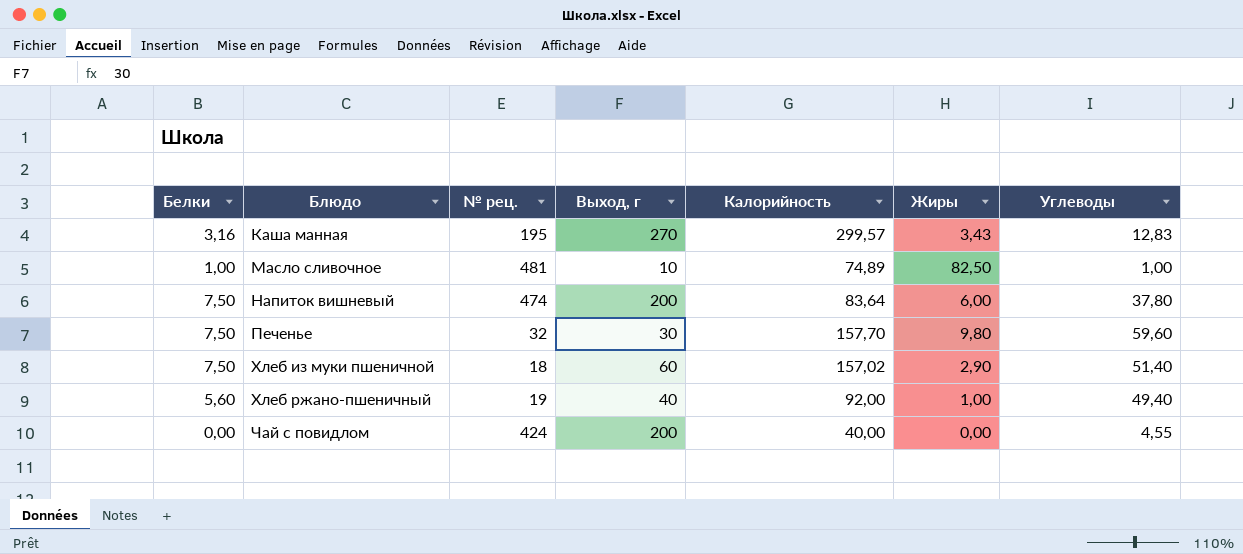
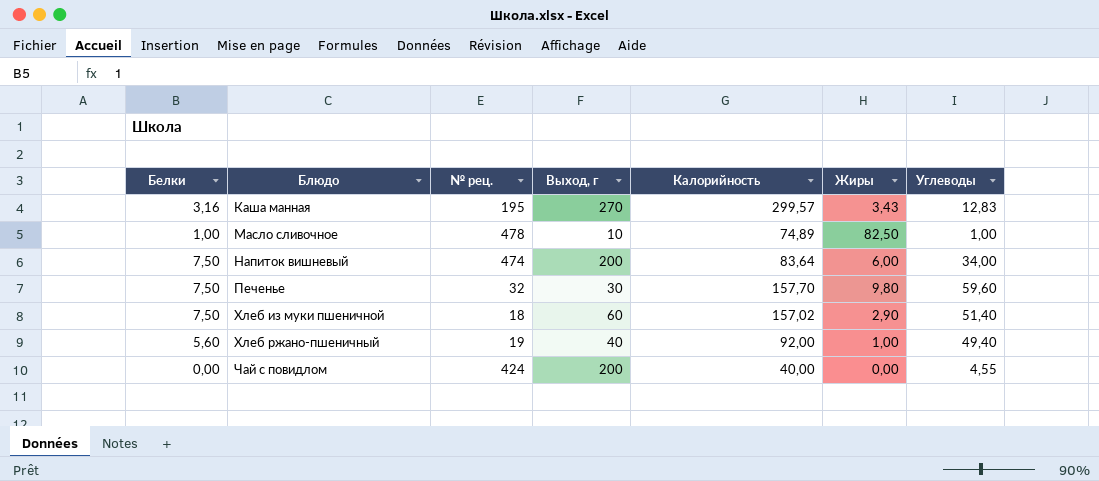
Масло сливочное | № рец.: 481 -> 478
Напиток вишневый | Углеводы: 37,80 -> 34,00

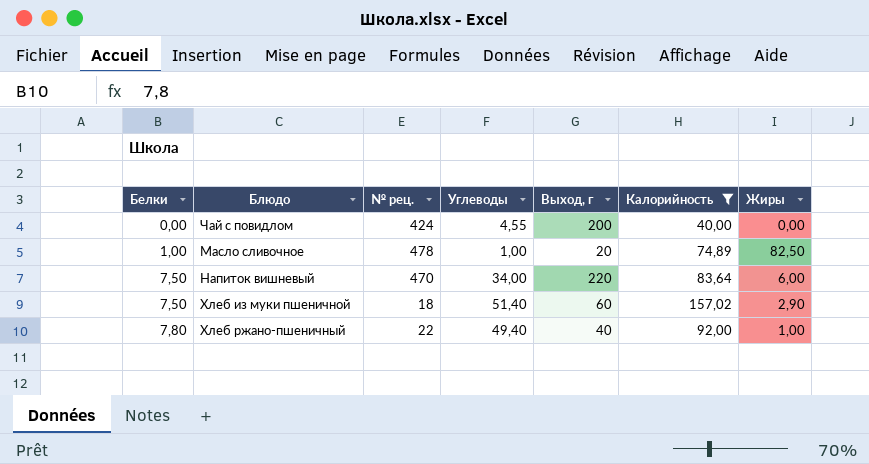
filter: none -> Калорийность <= 157,02
row order: Блюдо ascending -> Белки ascending
column Углеводы | position: 7 -> 4
Масло сливочное | Выход, г: 10 -> 20
Напиток вишневый | № рец.: 474 -> 470
Напиток вишневый | Выход, г: 200 -> 220
Хлеб ржано-пшеничный | Белки: 5,60 -> 7,80
Хлеб ржано-пшеничный | № рец.: 19 -> 22

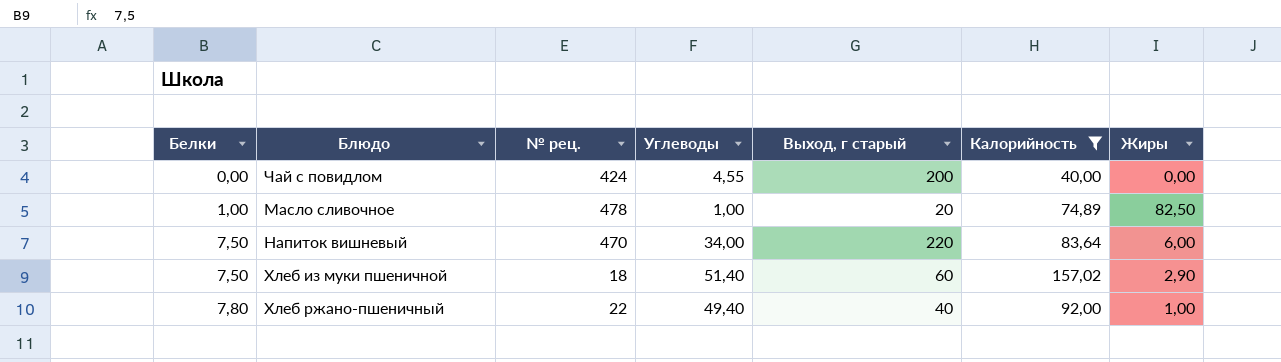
column name: Выход, г -> Выход, г старый

